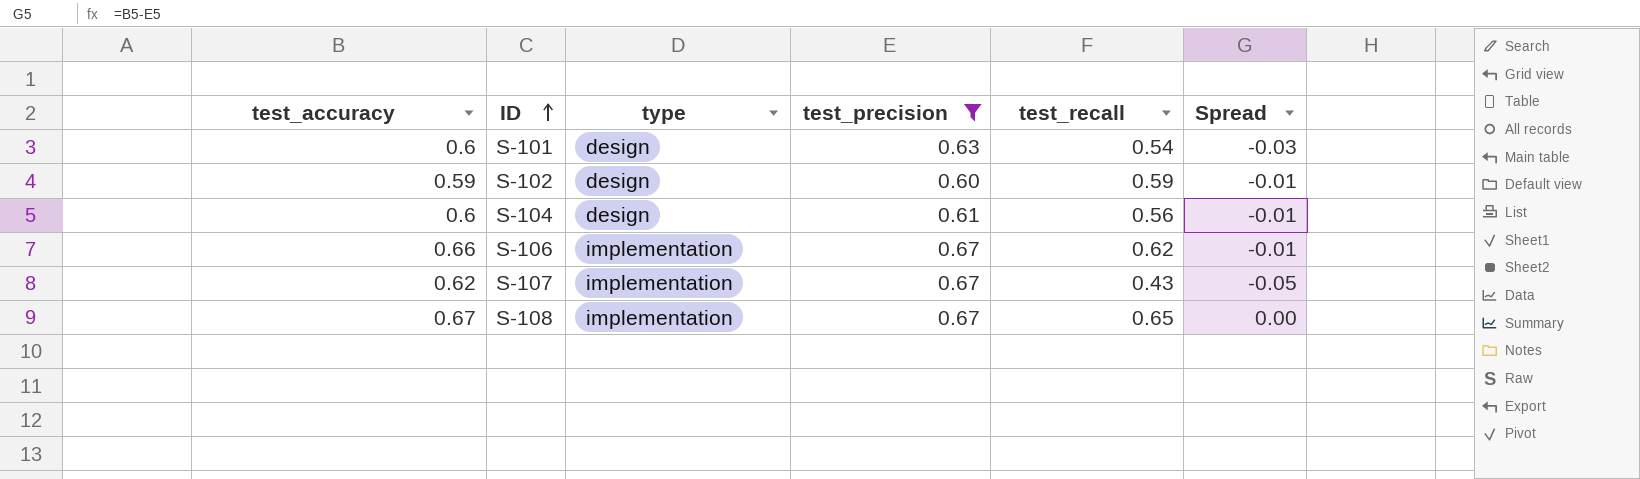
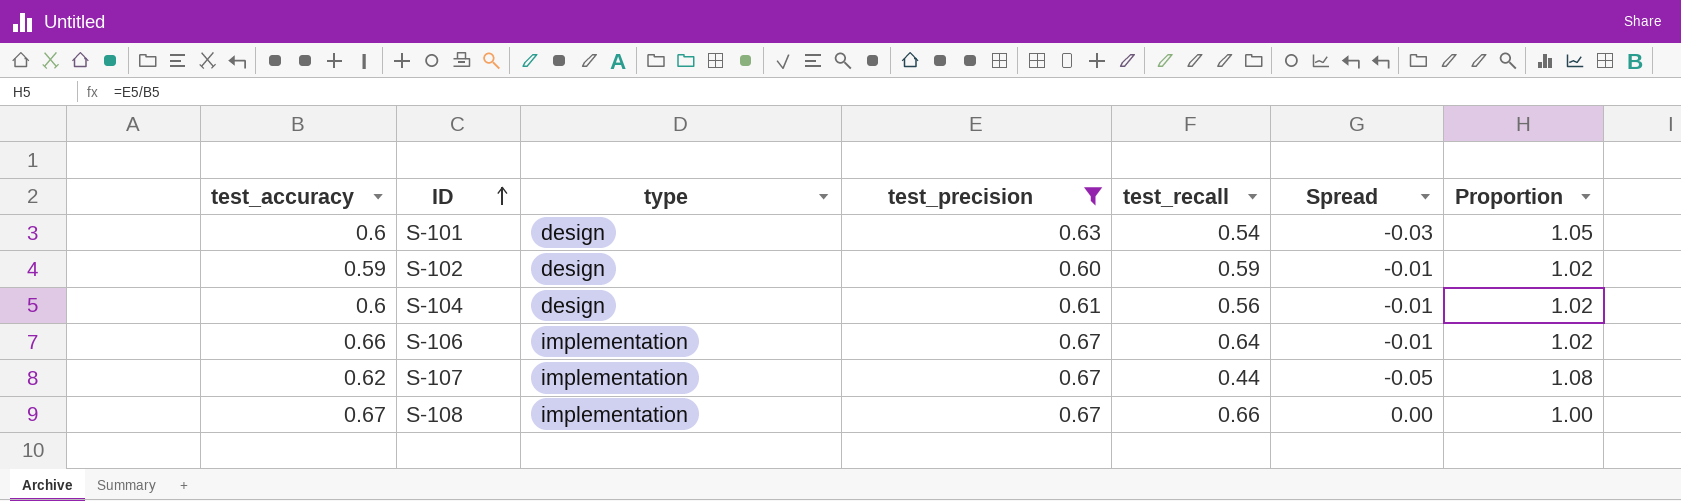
column Proportion | formula: none -> [test_precision] / [test_accuracy]
S-106 | test_recall: 0.62 -> 0.64
S-107 | test_recall: 0.43 -> 0.44
S-108 | test_recall: 0.65 -> 0.66

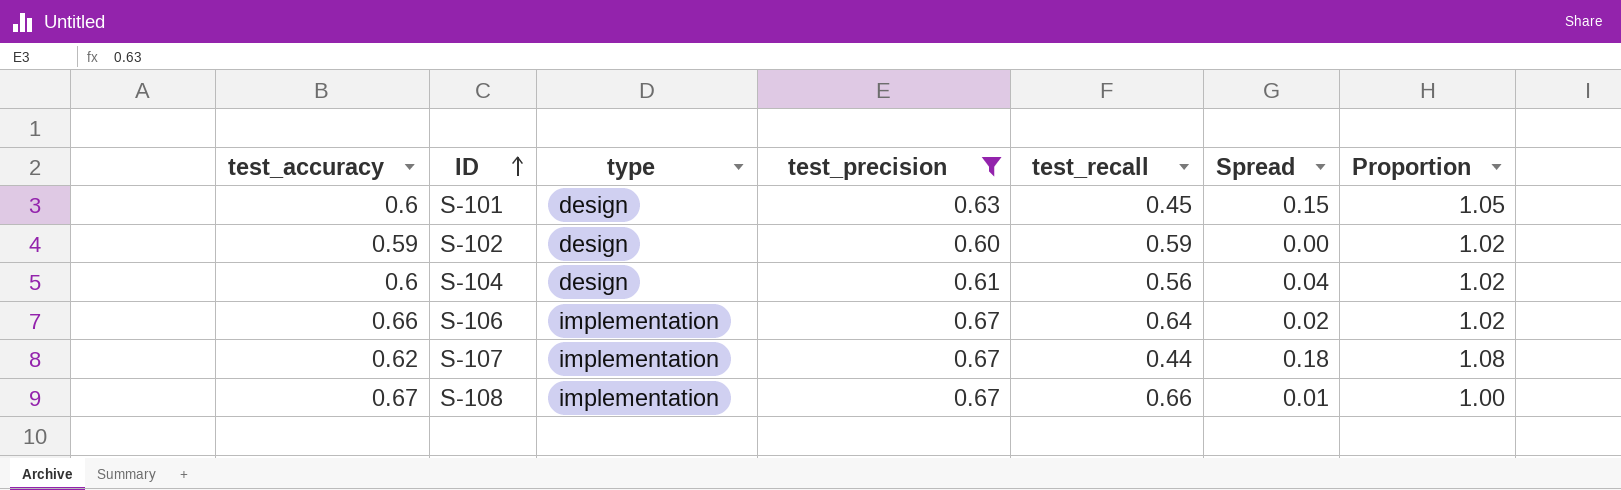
column Spread | formula: [test_accuracy] - [test_precision] -> [test_accuracy] - [test_recall]
S-101 | test_recall: 0.54 -> 0.45

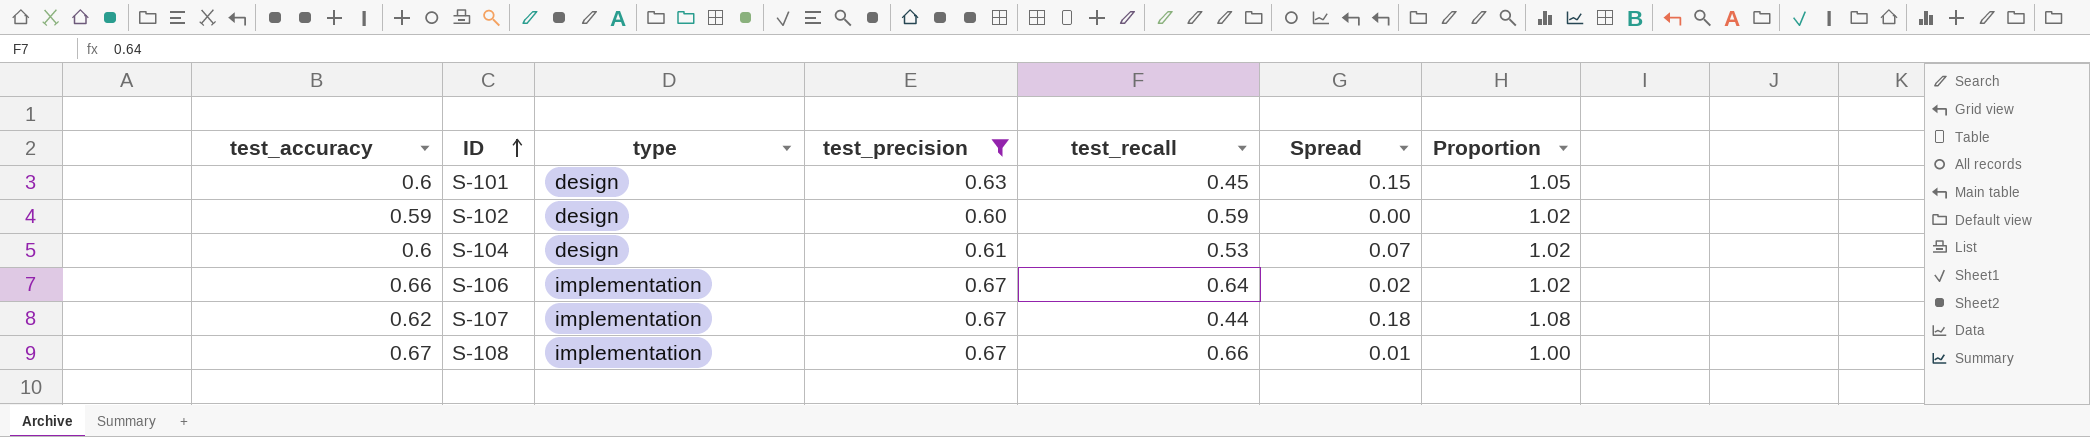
S-104 | test_recall: 0.56 -> 0.53
S-104 | Spread: 0.04 -> 0.07

